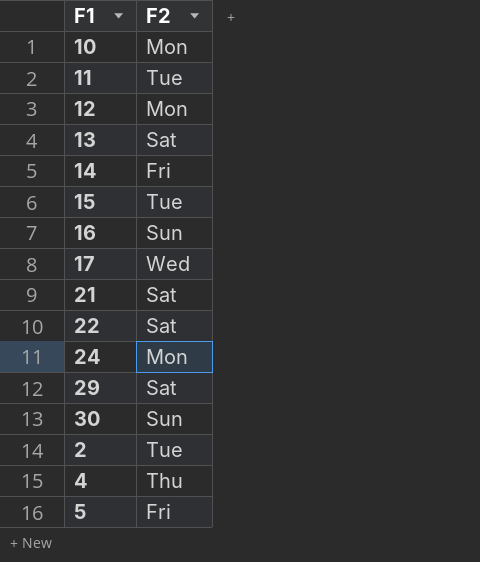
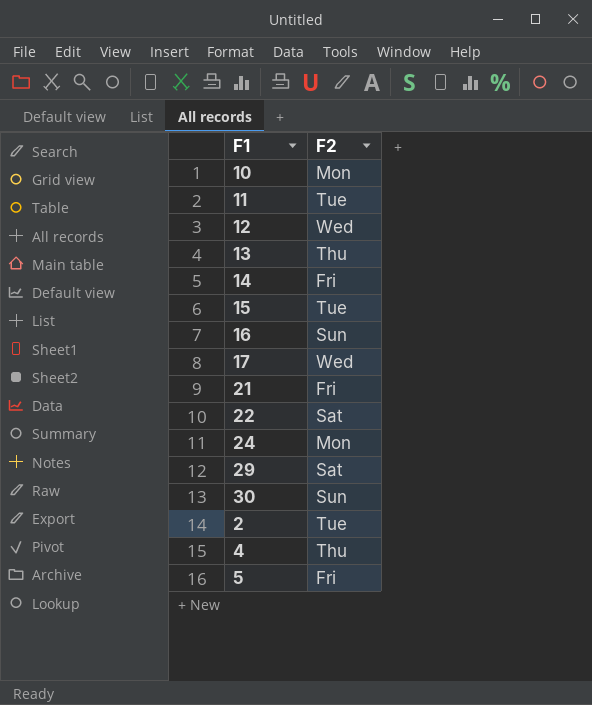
12 | F2: Mon -> Wed
13 | F2: Sat -> Thu
21 | F2: Sat -> Fri

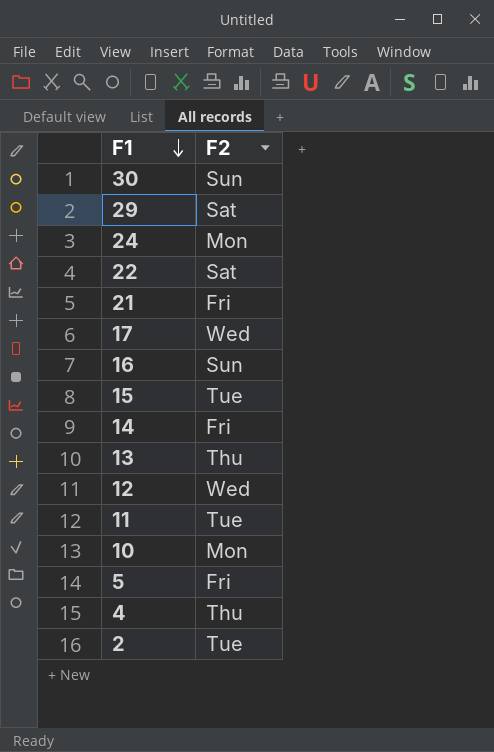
row order: none -> F1 descending

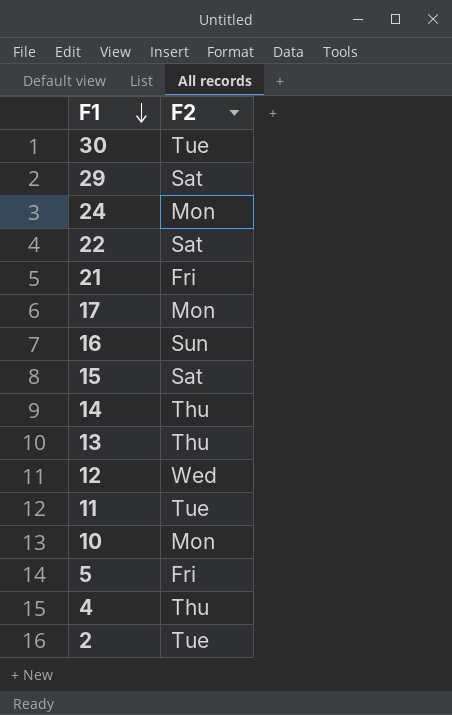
30 | F2: Sun -> Tue
17 | F2: Wed -> Mon
15 | F2: Tue -> Sat
14 | F2: Fri -> Thu

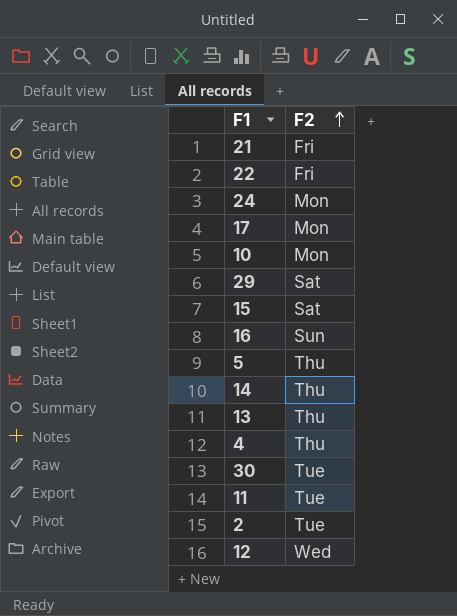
row order: F1 descending -> F2 ascending
22 | F2: Sat -> Fri
5 | F2: Fri -> Thu

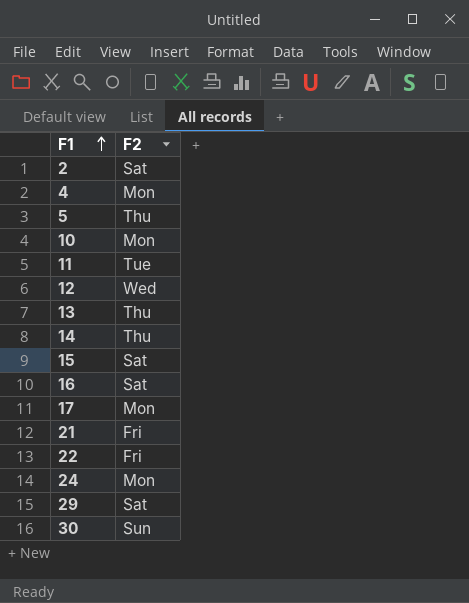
row order: F2 ascending -> F1 ascending
2 | F2: Tue -> Sat
4 | F2: Thu -> Mon
16 | F2: Sun -> Sat
30 | F2: Tue -> Sun

